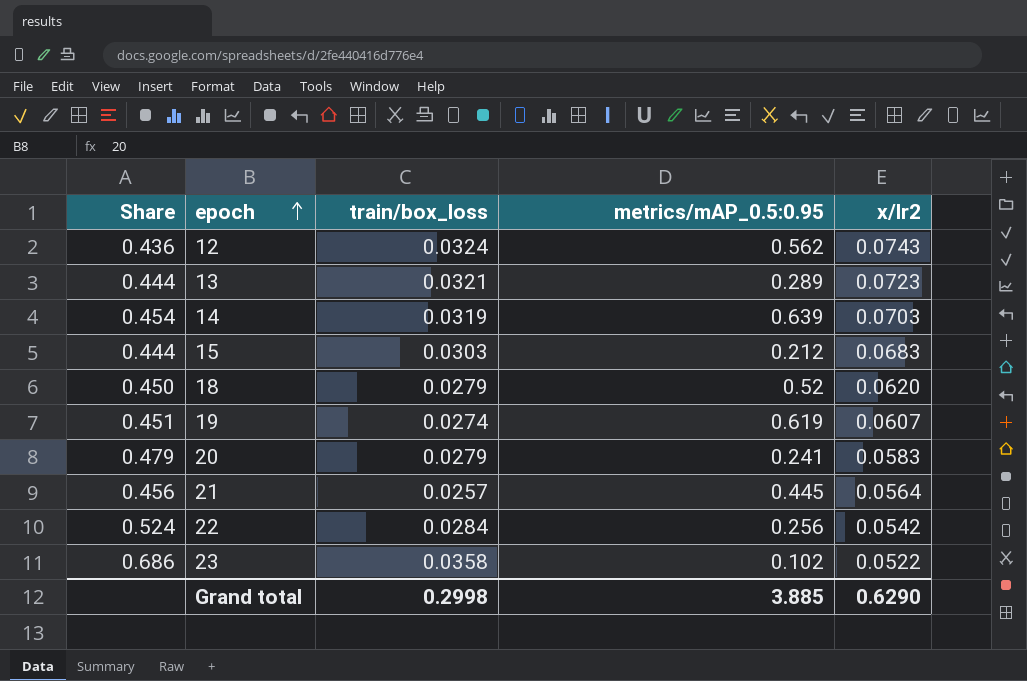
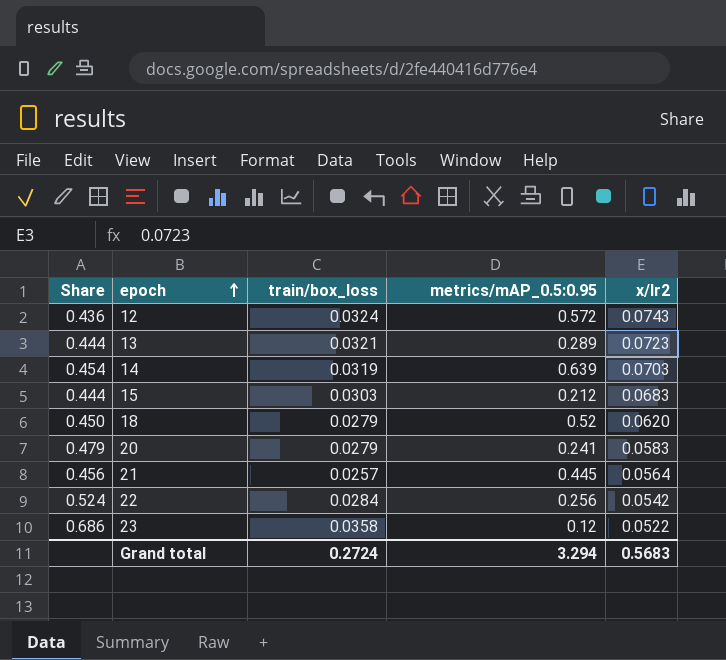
row 19: 0.451 | 0.0274 | 0.619 | 0.0607 -> none
12 | metrics/mAP_0.5:0.95: 0.562 -> 0.572
23 | metrics/mAP_0.5:0.95: 0.102 -> 0.12
Grand total | train/box_loss: 0.2998 -> 0.2724
Grand total | metrics/mAP_0.5:0.95: 3.885 -> 3.294
Grand total | x/lr2: 0.6290 -> 0.5683

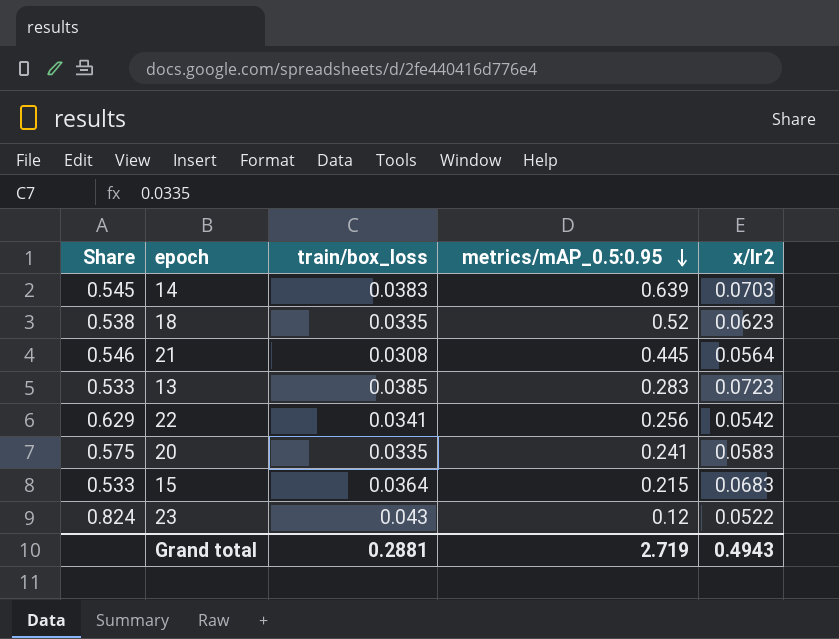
row order: epoch ascending -> metrics/mAP_0.5:0.95 descending
row 12: 0.436 | 0.0324 | 0.572 | 0.0743 -> none
14 | Share: 0.454 -> 0.545
14 | train/box_loss: 0.0319 -> 0.0383
18 | Share: 0.450 -> 0.538
18 | train/box_loss: 0.0279 -> 0.0335
18 | x/lr2: 0.0620 -> 0.0623
21 | Share: 0.456 -> 0.546
21 | train/box_loss: 0.0257 -> 0.0308
13 | Share: 0.444 -> 0.533
13 | train/box_loss: 0.0321 -> 0.0385
13 | metrics/mAP_0.5:0.95: 0.289 -> 0.283
22 | Share: 0.524 -> 0.629
22 | train/box_loss: 0.0284 -> 0.0341
20 | Share: 0.479 -> 0.575
20 | train/box_loss: 0.0279 -> 0.0335
15 | Share: 0.444 -> 0.533
15 | train/box_loss: 0.0303 -> 0.0364
15 | metrics/mAP_0.5:0.95: 0.212 -> 0.215
23 | Share: 0.686 -> 0.824
23 | train/box_loss: 0.0358 -> 0.043
Grand total | train/box_loss: 0.2724 -> 0.2881
Grand total | metrics/mAP_0.5:0.95: 3.294 -> 2.719
Grand total | x/lr2: 0.5683 -> 0.4943

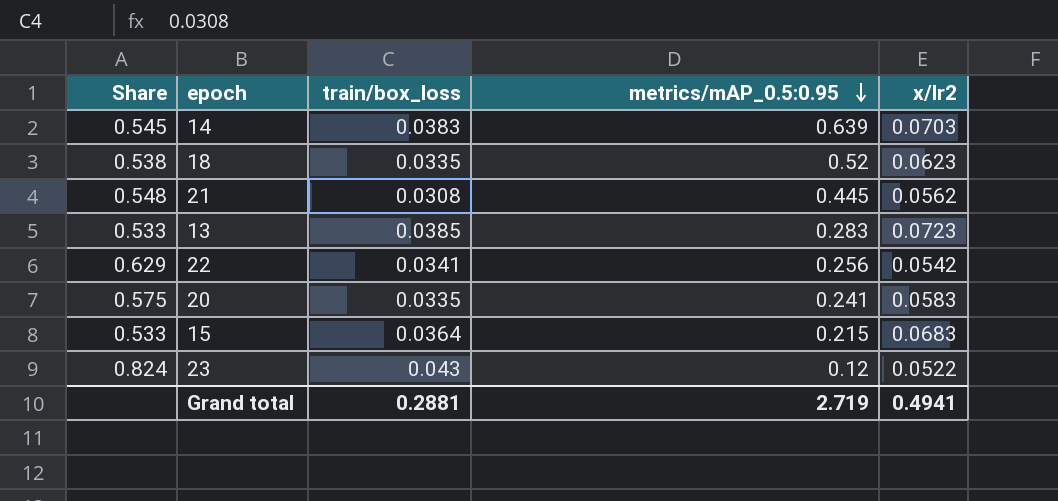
21 | Share: 0.546 -> 0.548
21 | x/lr2: 0.0564 -> 0.0562
Grand total | x/lr2: 0.4943 -> 0.4941

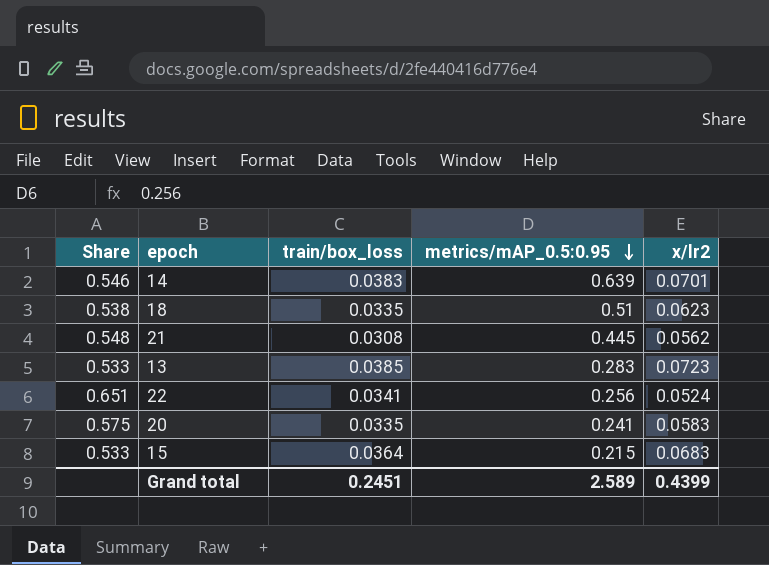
row 23: 0.824 | 0.043 | 0.12 | 0.0522 -> none
14 | Share: 0.545 -> 0.546
14 | x/lr2: 0.0703 -> 0.0701
18 | metrics/mAP_0.5:0.95: 0.52 -> 0.51
22 | Share: 0.629 -> 0.651
22 | x/lr2: 0.0542 -> 0.0524
Grand total | train/box_loss: 0.2881 -> 0.2451
Grand total | metrics/mAP_0.5:0.95: 2.719 -> 2.589
Grand total | x/lr2: 0.4941 -> 0.4399

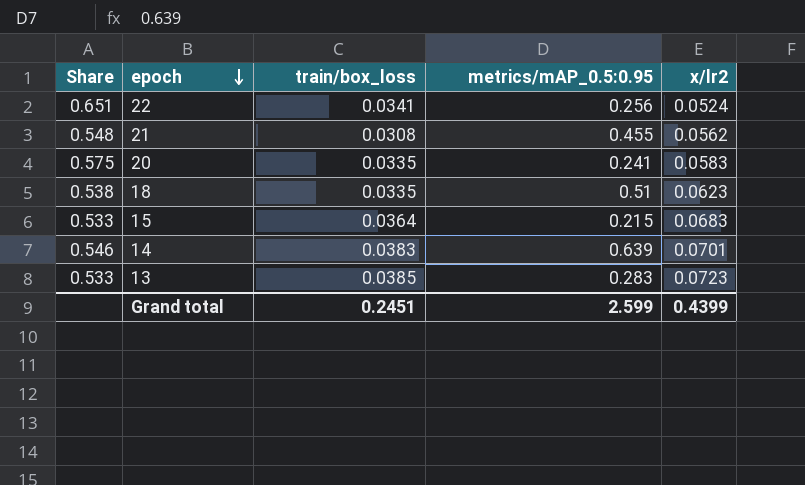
row order: metrics/mAP_0.5:0.95 descending -> epoch descending
21 | metrics/mAP_0.5:0.95: 0.445 -> 0.455
Grand total | metrics/mAP_0.5:0.95: 2.589 -> 2.599

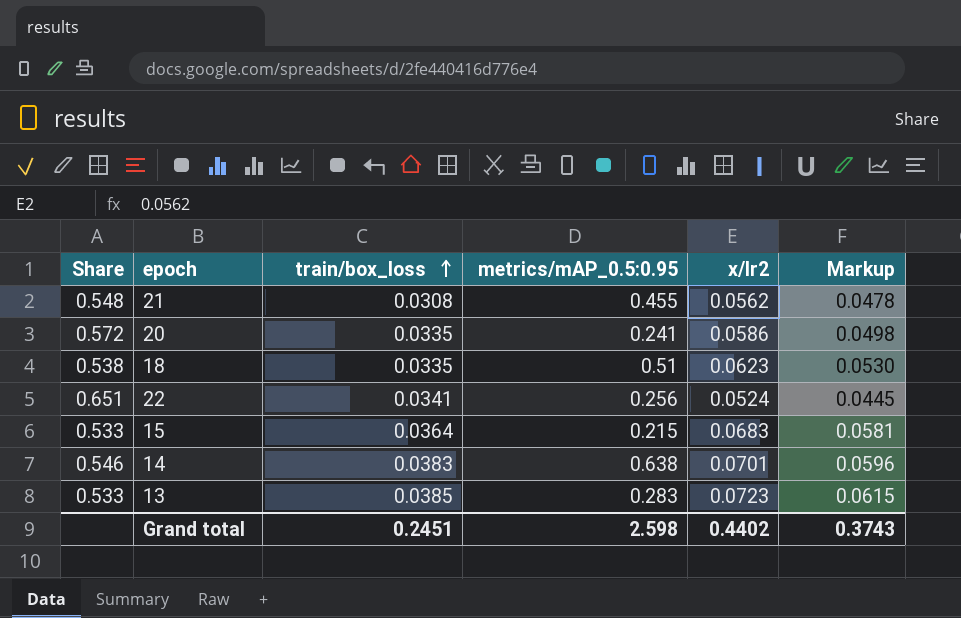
row order: epoch descending -> train/box_loss ascending
column Markup | formula: none -> [x/lr2] * 0.85
20 | Share: 0.575 -> 0.572
20 | x/lr2: 0.0583 -> 0.0586
14 | metrics/mAP_0.5:0.95: 0.639 -> 0.638
Grand total | metrics/mAP_0.5:0.95: 2.599 -> 2.598
Grand total | x/lr2: 0.4399 -> 0.4402

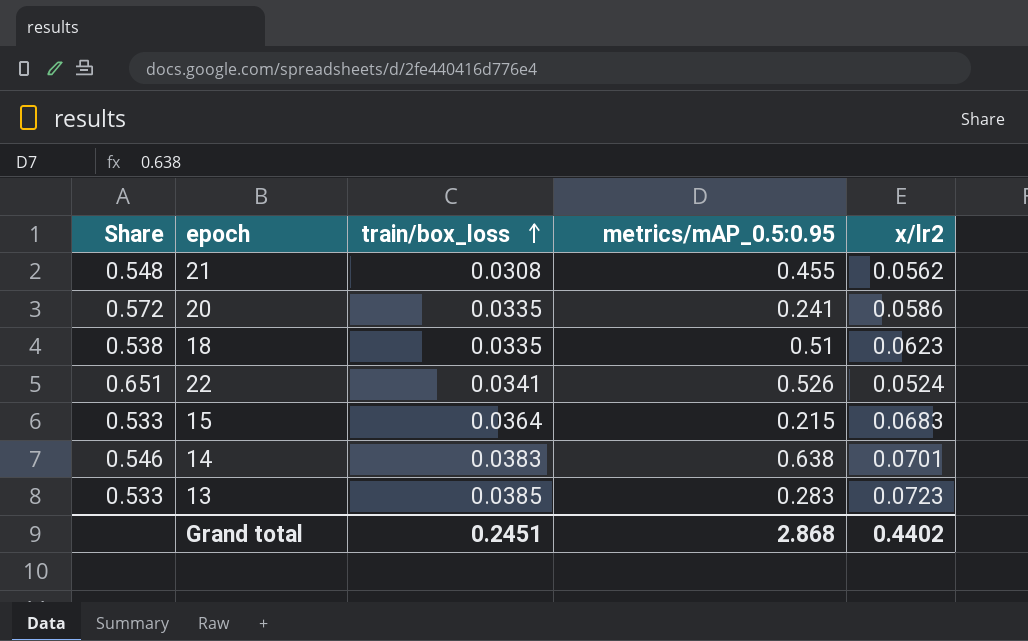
column Markup | formula: [x/lr2] * 0.85 -> none
22 | metrics/mAP_0.5:0.95: 0.256 -> 0.526
Grand total | metrics/mAP_0.5:0.95: 2.598 -> 2.868

